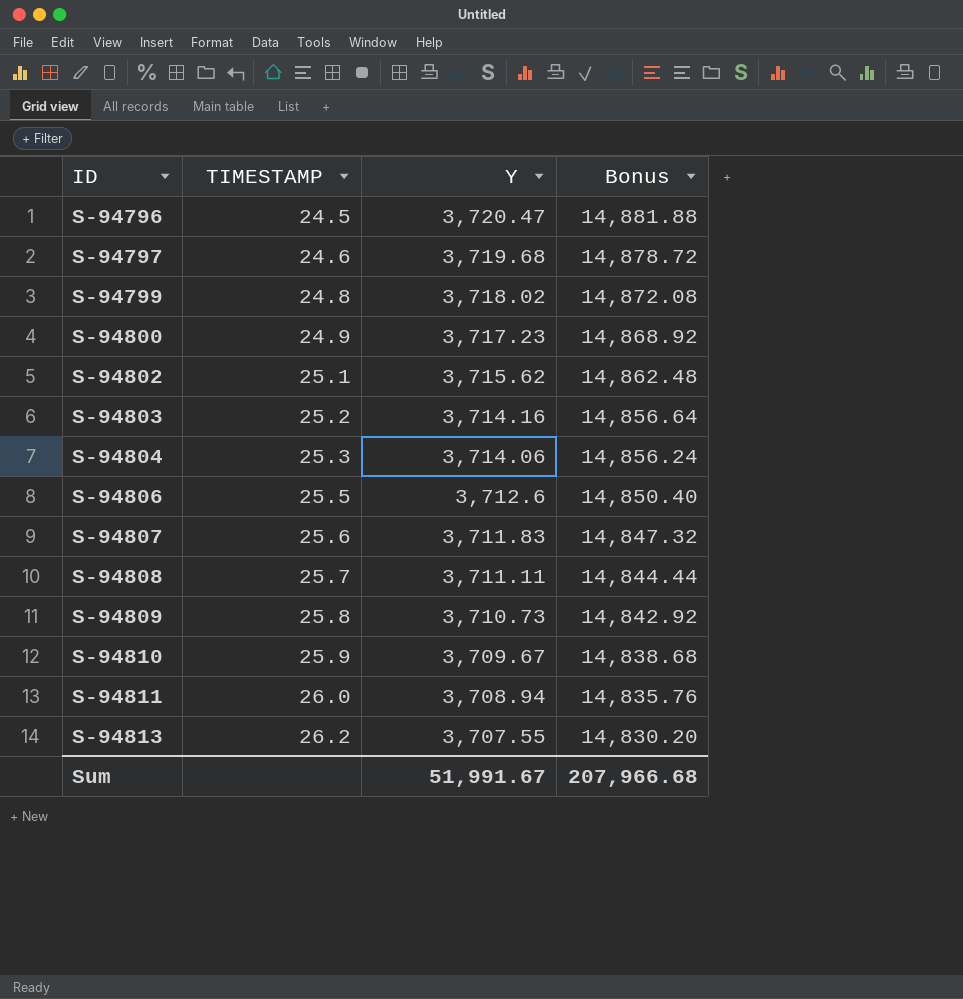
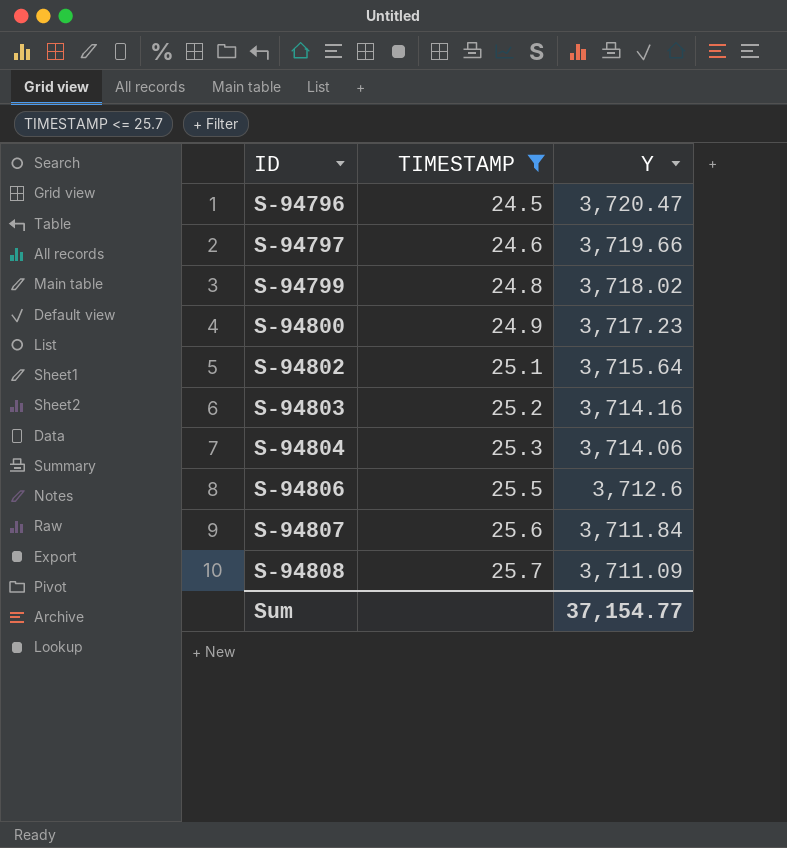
filter: none -> TIMESTAMP <= 25.7
column Bonus | formula: [Y] * 4 -> none
S-94797 | Y: 3,719.68 -> 3,719.66
S-94802 | Y: 3,715.62 -> 3,715.64
S-94807 | Y: 3,711.83 -> 3,711.84
S-94808 | Y: 3,711.11 -> 3,711.09
Sum | Y: 51,991.67 -> 37,154.77

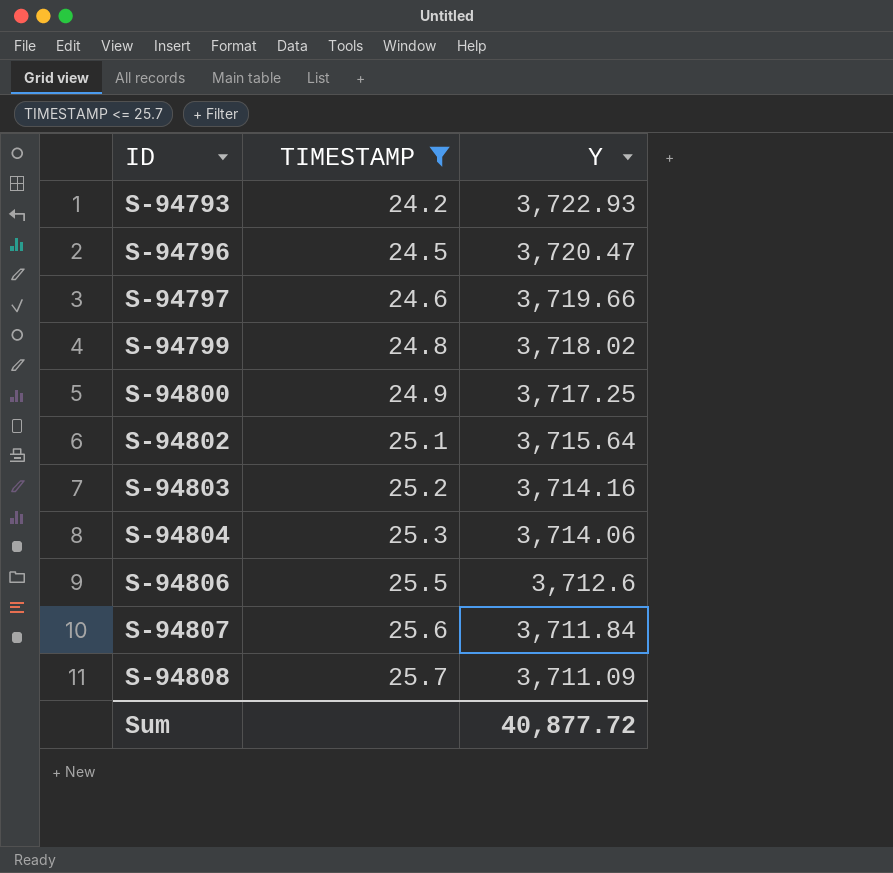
row S-94793: none -> 24.2 | 3,722.93
S-94800 | Y: 3,717.23 -> 3,717.25
Sum | Y: 37,154.77 -> 40,877.72

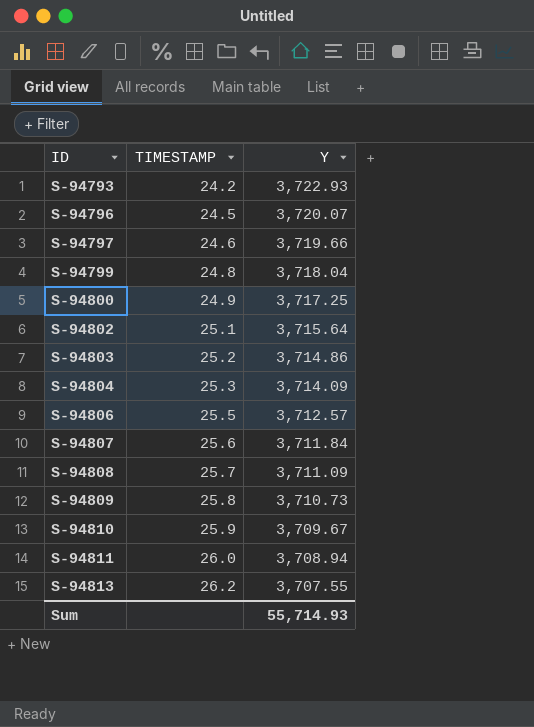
filter: TIMESTAMP <= 25.7 -> none
S-94796 | Y: 3,720.47 -> 3,720.07
S-94799 | Y: 3,718.02 -> 3,718.04
S-94803 | Y: 3,714.16 -> 3,714.86
S-94804 | Y: 3,714.06 -> 3,714.09
S-94806 | Y: 3,712.6 -> 3,712.57
Sum | Y: 40,877.72 -> 55,714.93

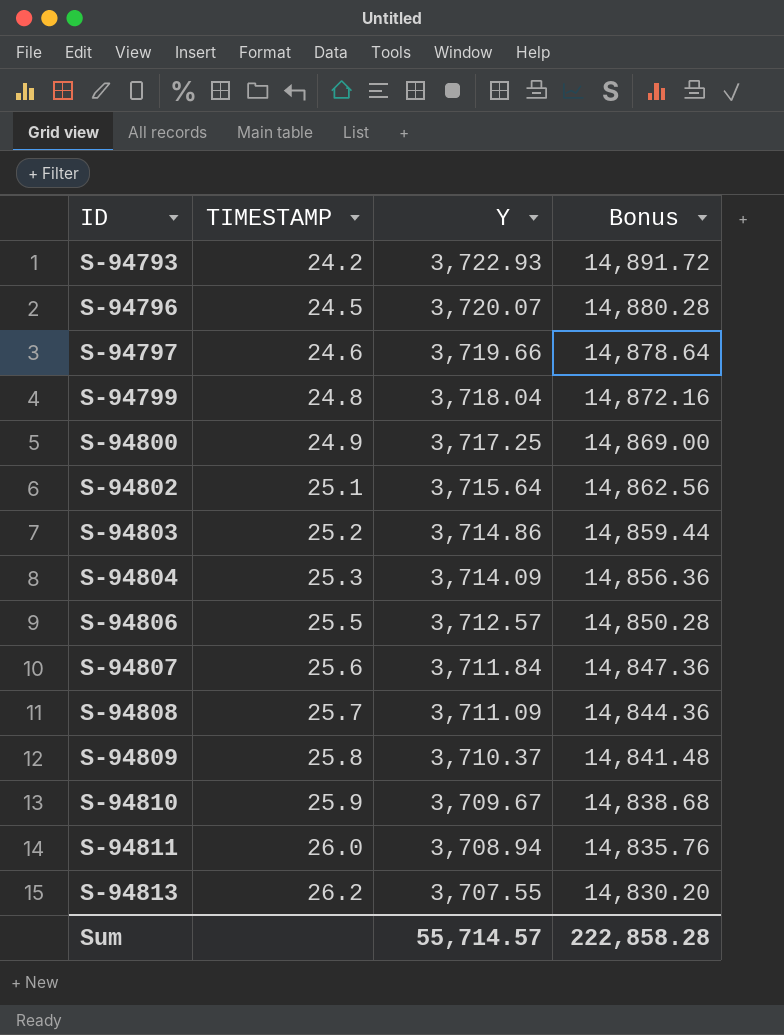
column Bonus | formula: none -> [Y] * 4
S-94809 | Y: 3,710.73 -> 3,710.37
Sum | Y: 55,714.93 -> 55,714.57

